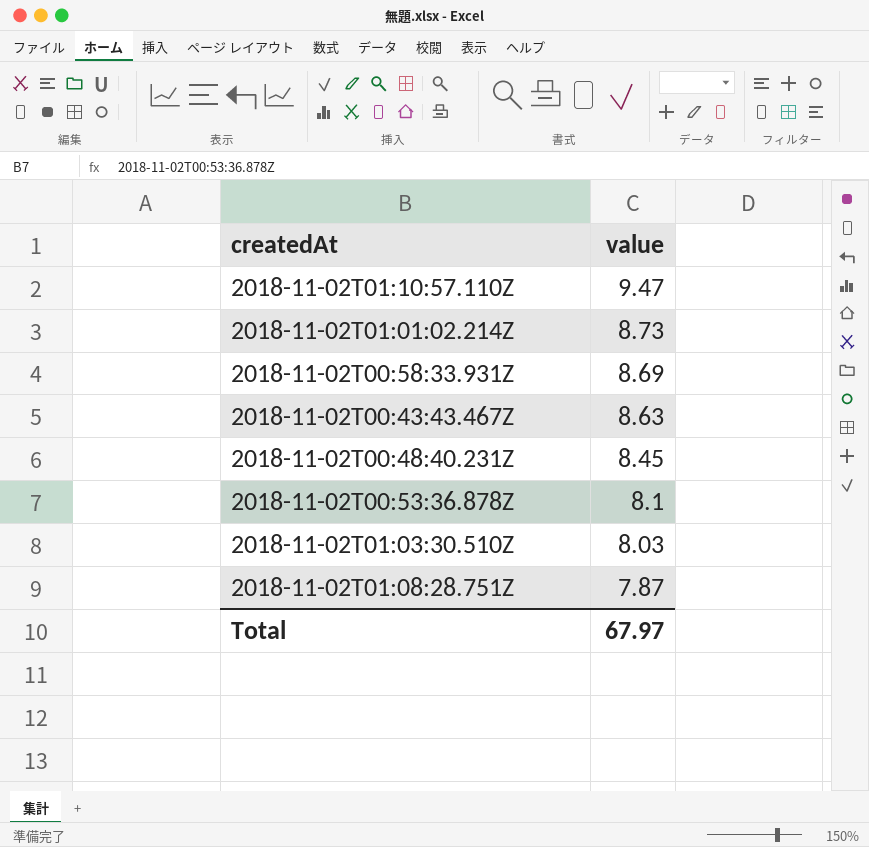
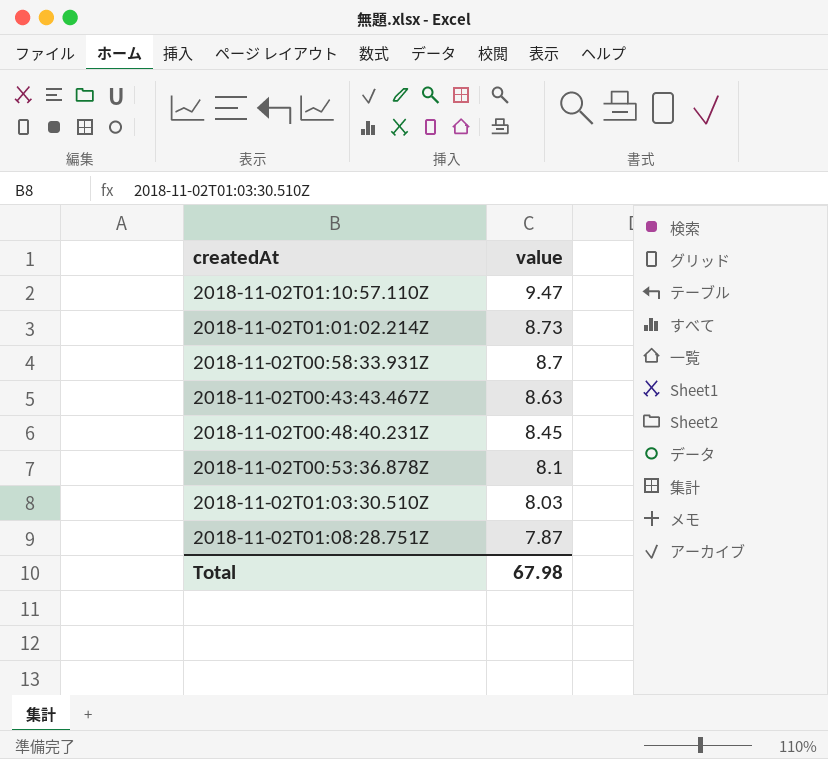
2018-11-02T00:58:33.931Z | value: 8.69 -> 8.7
Total | value: 67.97 -> 67.98

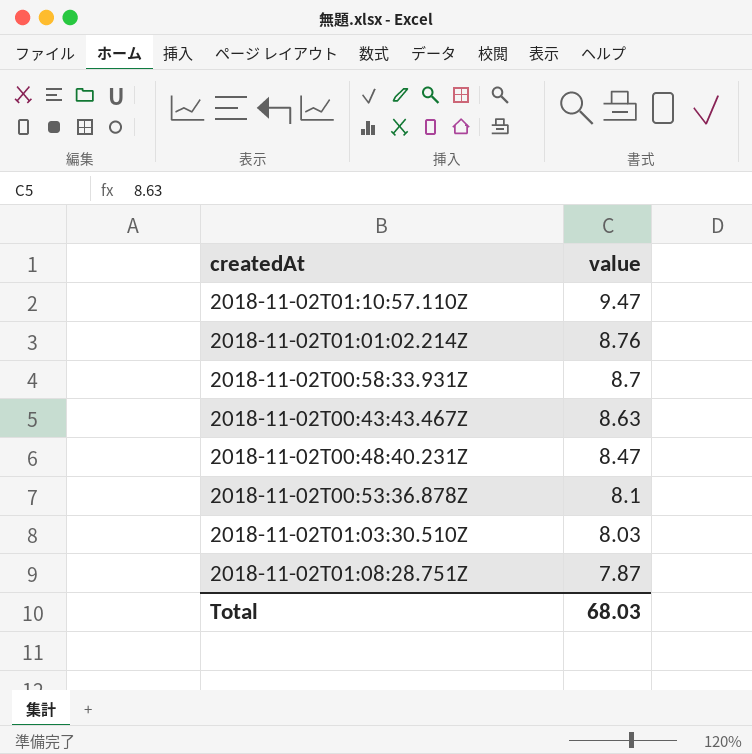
2018-11-02T01:01:02.214Z | value: 8.73 -> 8.76
2018-11-02T00:48:40.231Z | value: 8.45 -> 8.47
Total | value: 67.98 -> 68.03

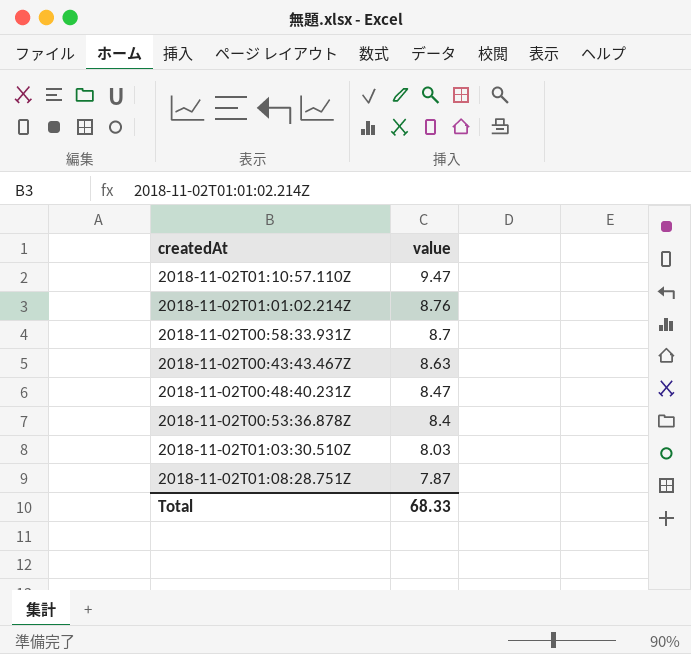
2018-11-02T00:53:36.878Z | value: 8.1 -> 8.4
Total | value: 68.03 -> 68.33

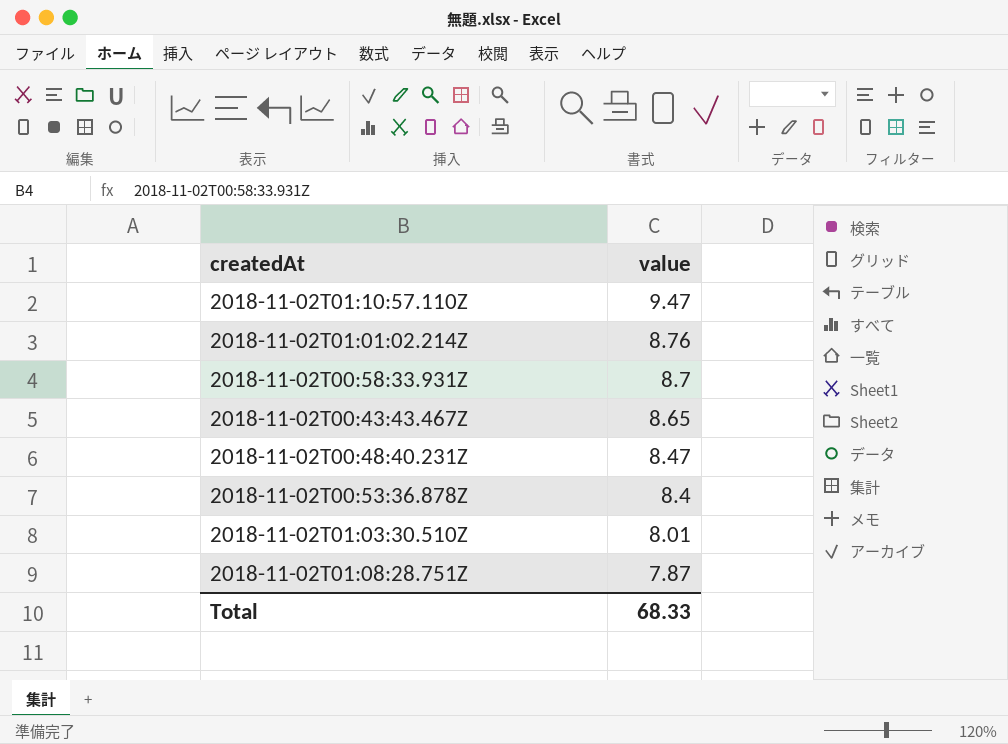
2018-11-02T00:43:43.467Z | value: 8.63 -> 8.65
2018-11-02T01:03:30.510Z | value: 8.03 -> 8.01

